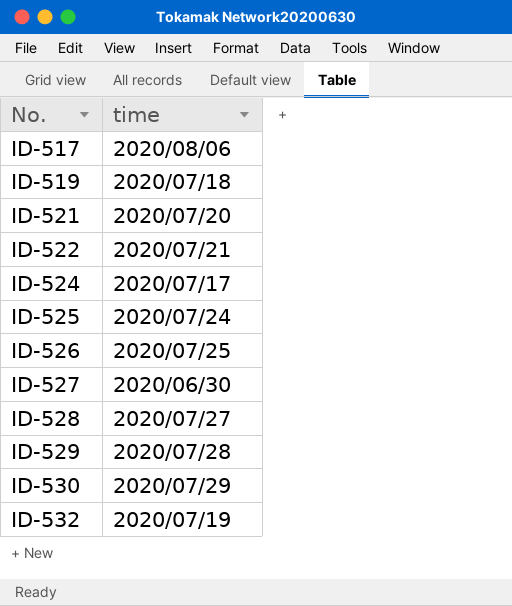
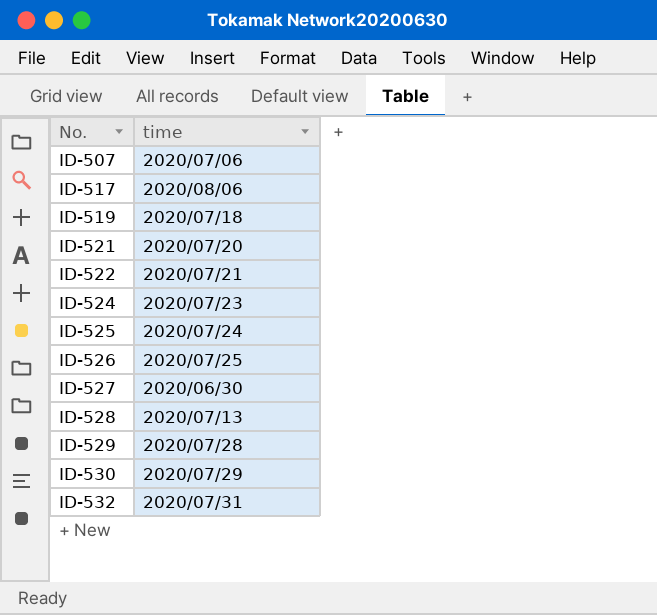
row ID-507: none -> 2020/07/06
ID-524 | time: 2020/07/17 -> 2020/07/23
ID-528 | time: 2020/07/27 -> 2020/07/13
ID-532 | time: 2020/07/19 -> 2020/07/31

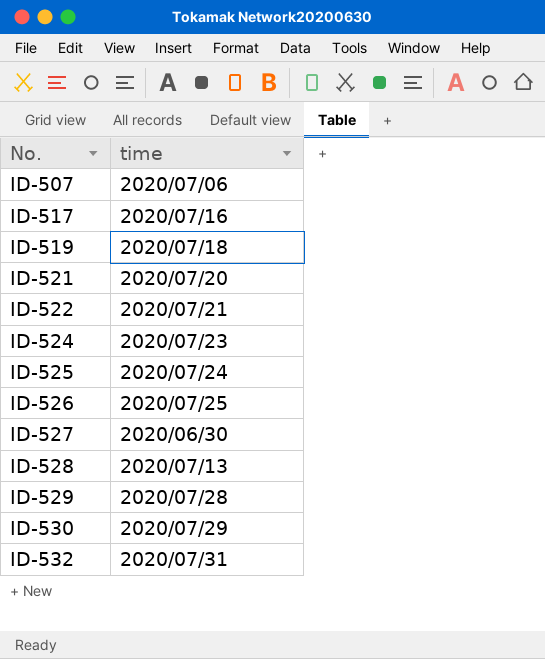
ID-517 | time: 2020/08/06 -> 2020/07/16

